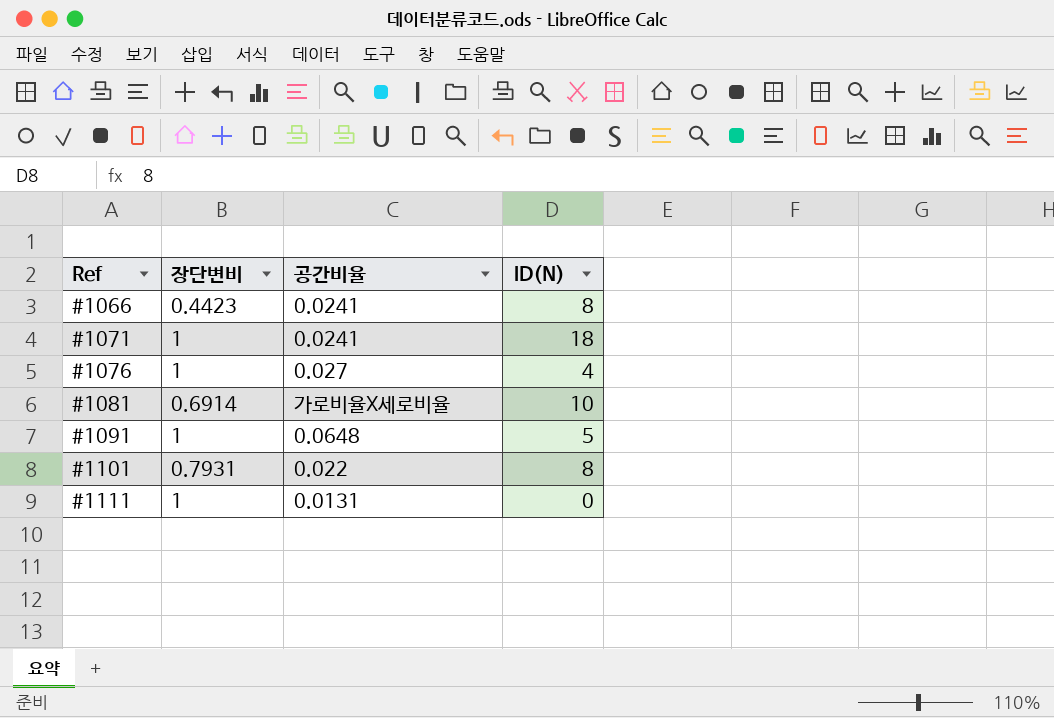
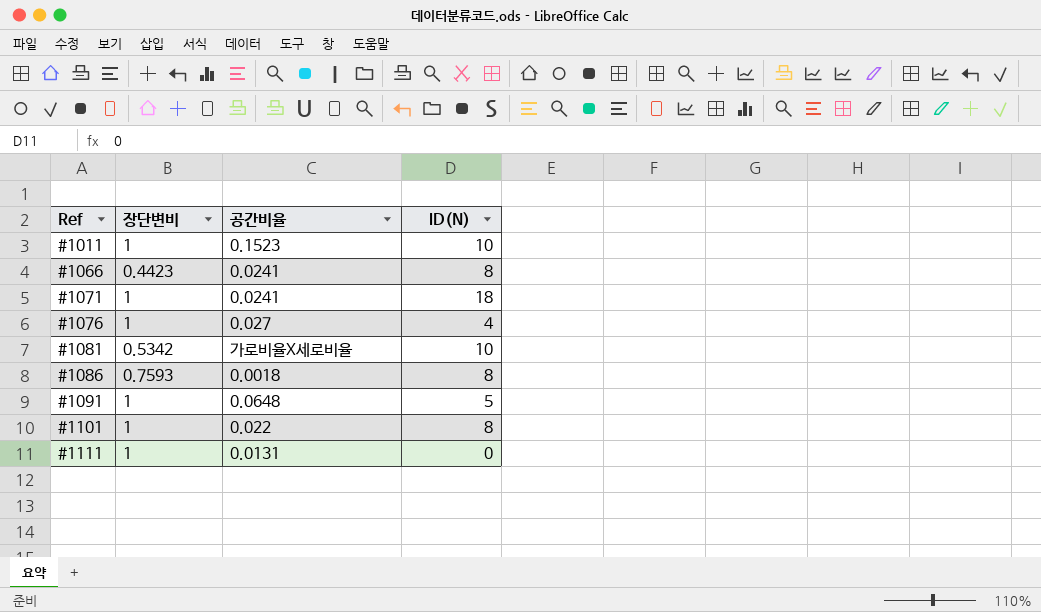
row #1011: none -> 1 | 0.1523 | 10
#1081 | 장단변비: 0.6914 -> 0.5342
row #1086: none -> 0.7593 | 0.0018 | 8
#1101 | 장단변비: 0.7931 -> 1

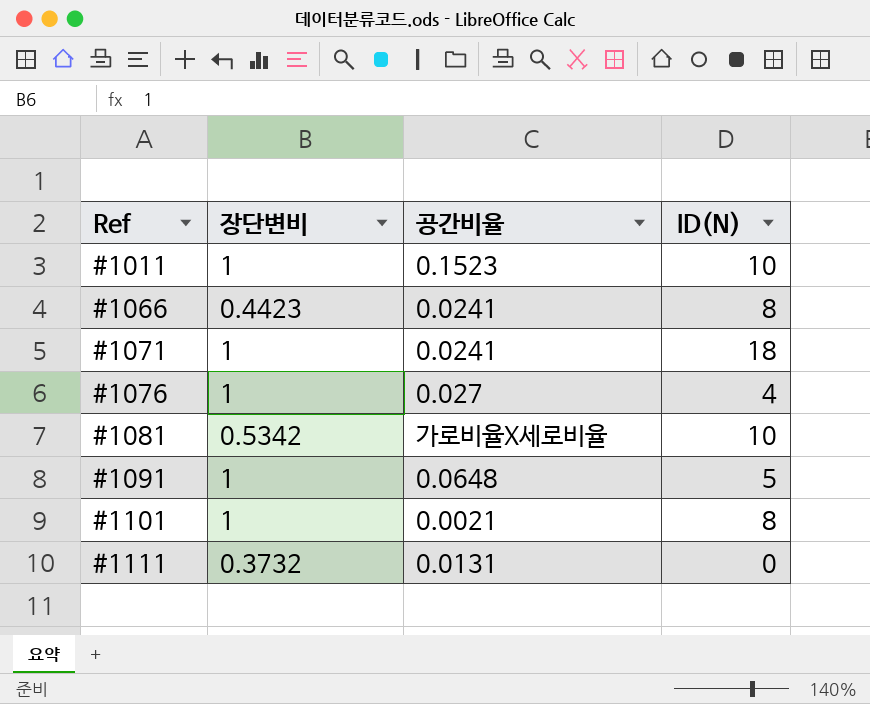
row #1086: 0.7593 | 0.0018 | 8 -> none
#1101 | 공간비율: 0.022 -> 0.0021
#1111 | 장단변비: 1 -> 0.3732

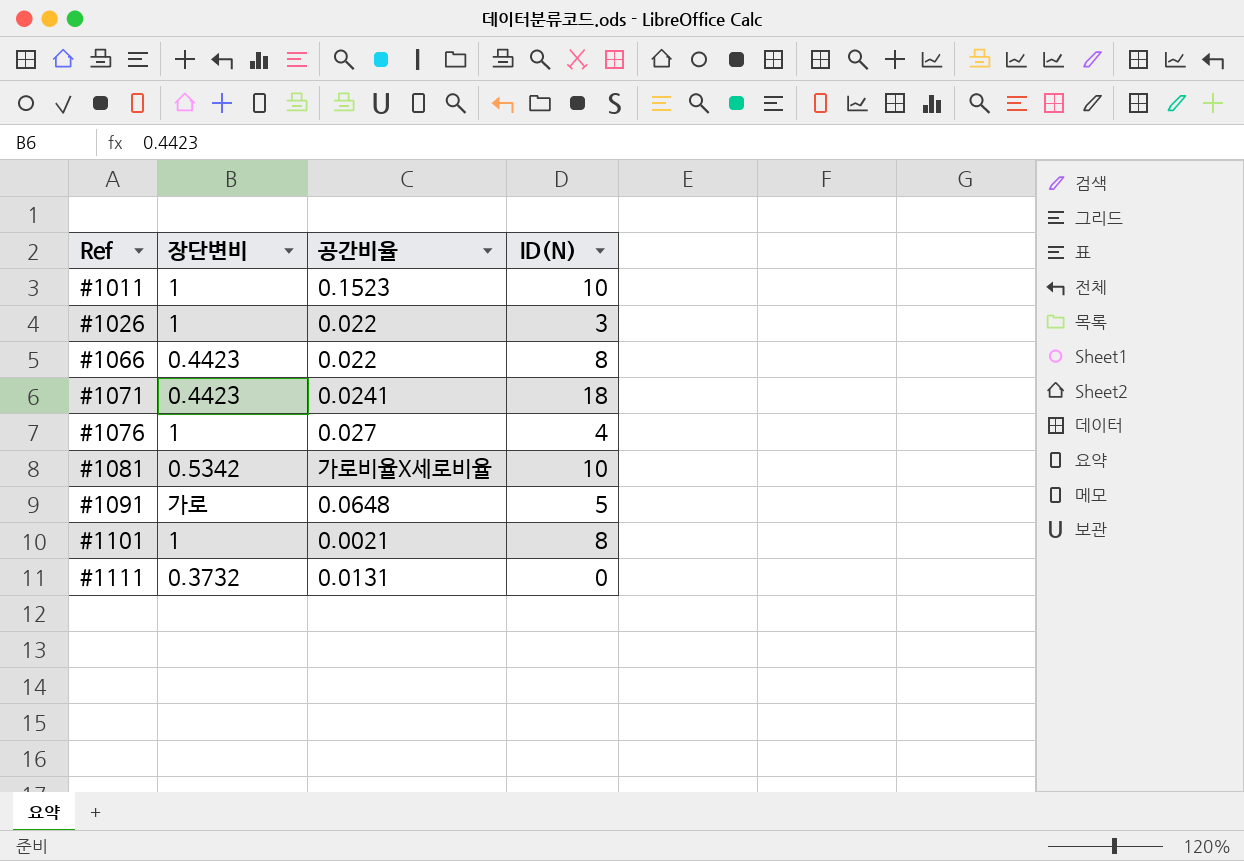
row #1026: none -> 1 | 0.022 | 3
#1066 | 공간비율: 0.0241 -> 0.022
#1071 | 장단변비: 1 -> 0.4423
#1091 | 장단변비: 1 -> 가로

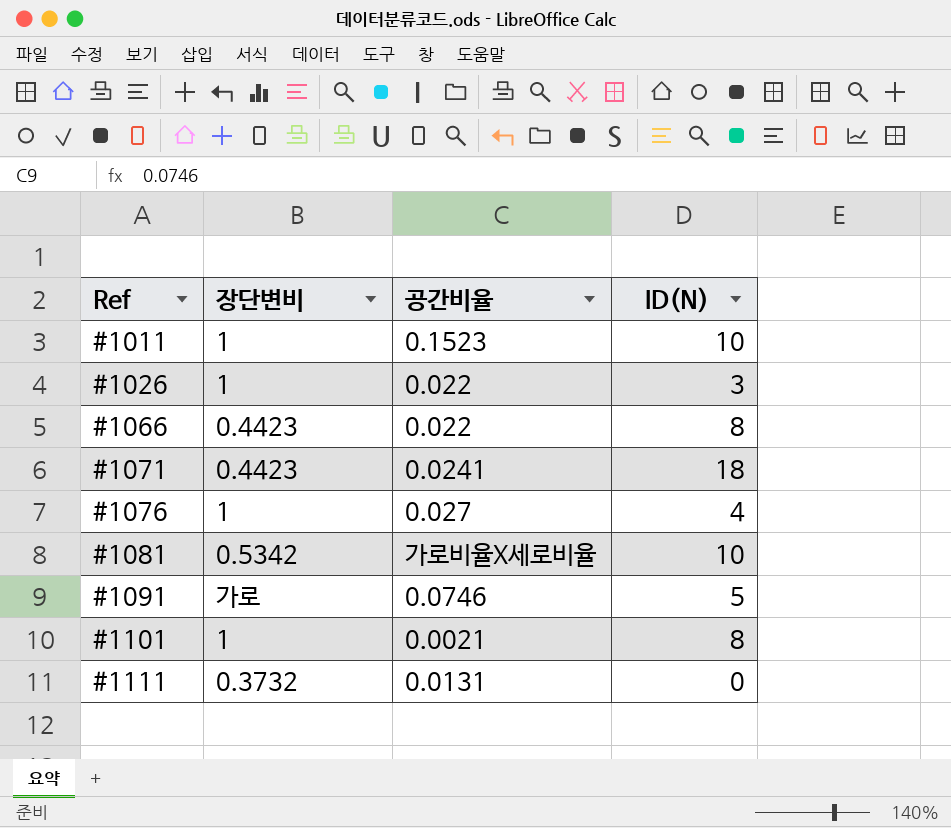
#1091 | 공간비율: 0.0648 -> 0.0746

